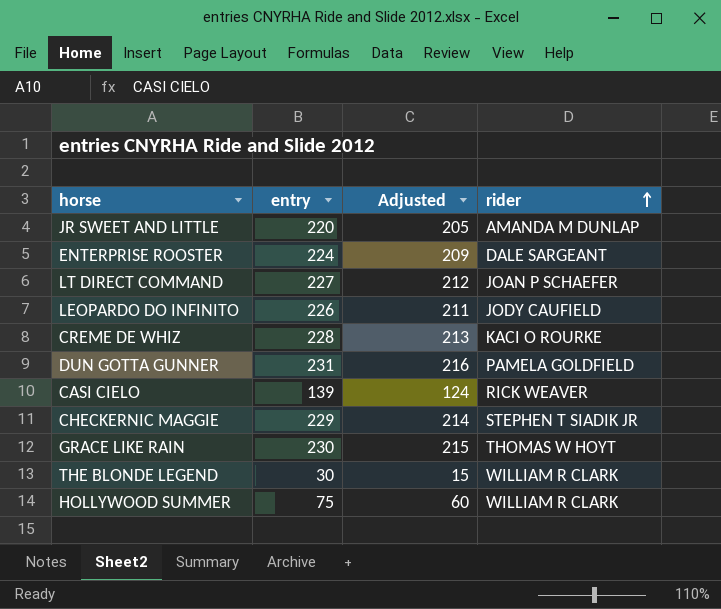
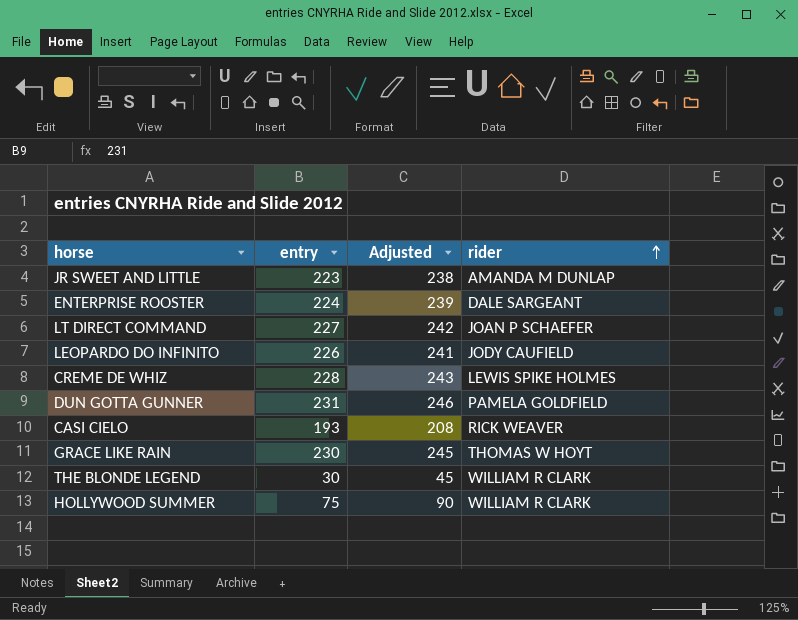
column Adjusted | formula: [entry] - 15 -> [entry] + 15
row CHECKERNIC MAGGIE: 229 | 214 | STEPHEN T SIADIK JR -> none
JR SWEET AND LITTLE | entry: 220 -> 223
CREME DE WHIZ | rider: KACI O ROURKE -> LEWIS SPIKE HOLMES
CASI CIELO | entry: 139 -> 193

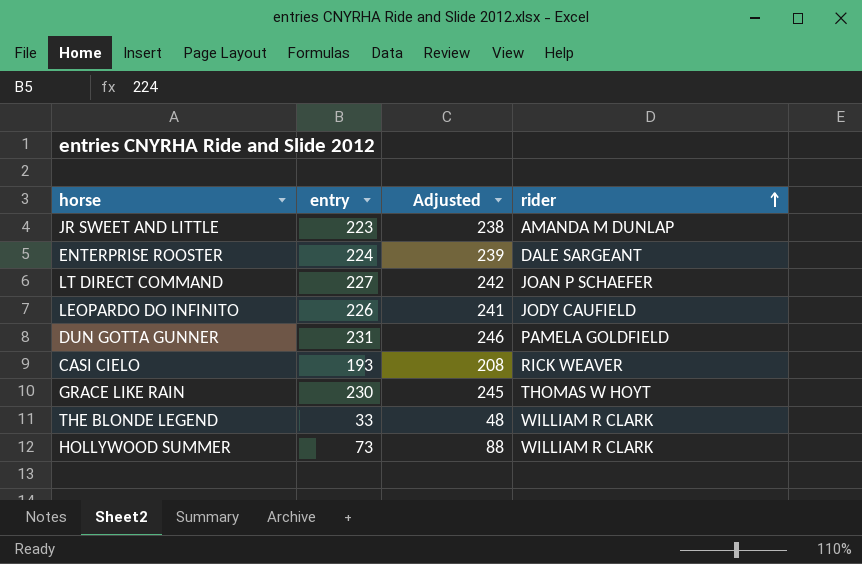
row CREME DE WHIZ: 228 | 243 | LEWIS SPIKE HOLMES -> none
THE BLONDE LEGEND | entry: 30 -> 33
THE BLONDE LEGEND | Adjusted: 45 -> 48
HOLLYWOOD SUMMER | entry: 75 -> 73
HOLLYWOOD SUMMER | Adjusted: 90 -> 88

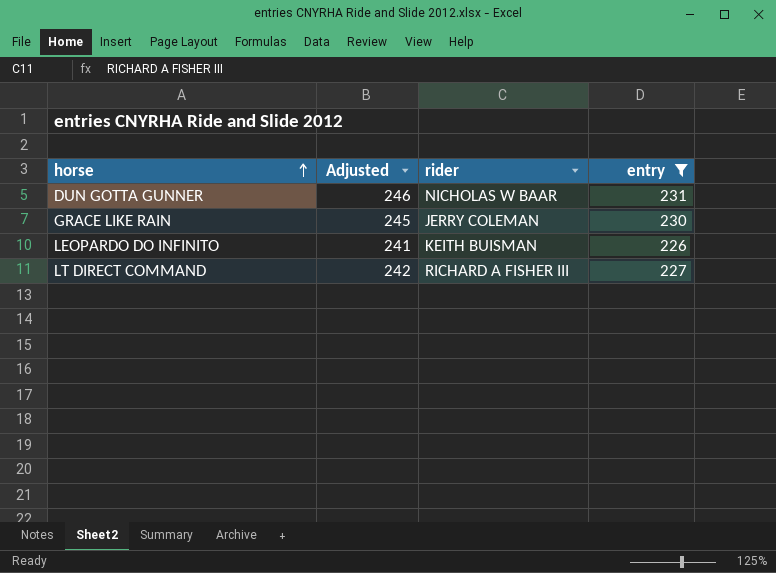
filter: none -> entry >= 226
row order: rider ascending -> horse ascending
column entry | position: 2 -> 4
DUN GOTTA GUNNER | rider: PAMELA GOLDFIELD -> NICHOLAS W BAAR
GRACE LIKE RAIN | rider: THOMAS W HOYT -> JERRY COLEMAN
LEOPARDO DO INFINITO | rider: JODY CAUFIELD -> KEITH BUISMAN
LT DIRECT COMMAND | rider: JOAN P SCHAEFER -> RICHARD A FISHER III

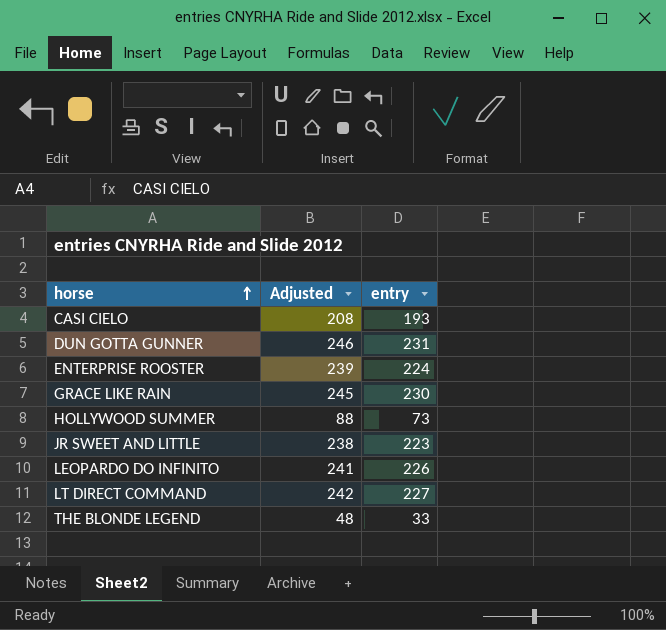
filter: entry >= 226 -> none
column rider | position: 3 -> none

